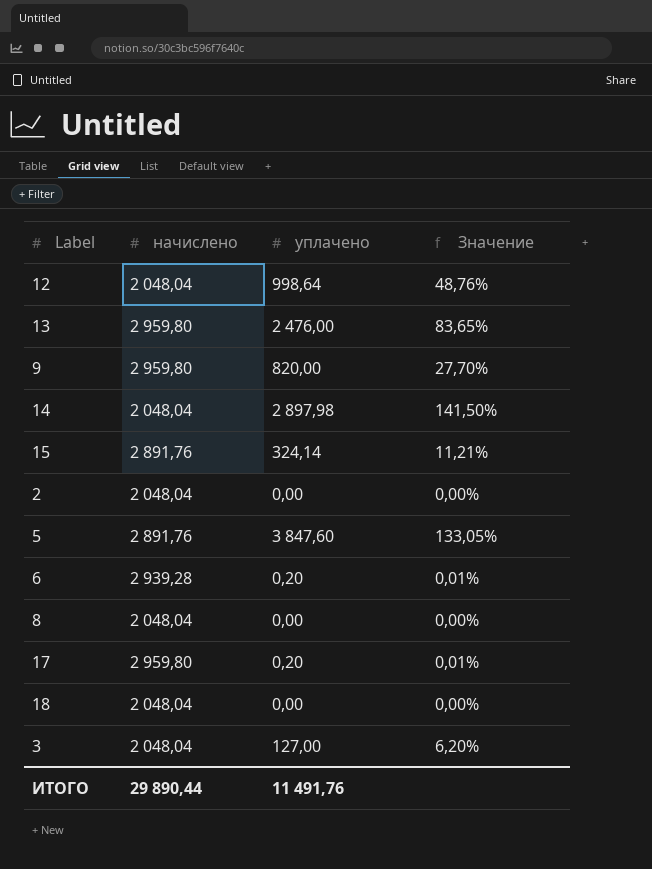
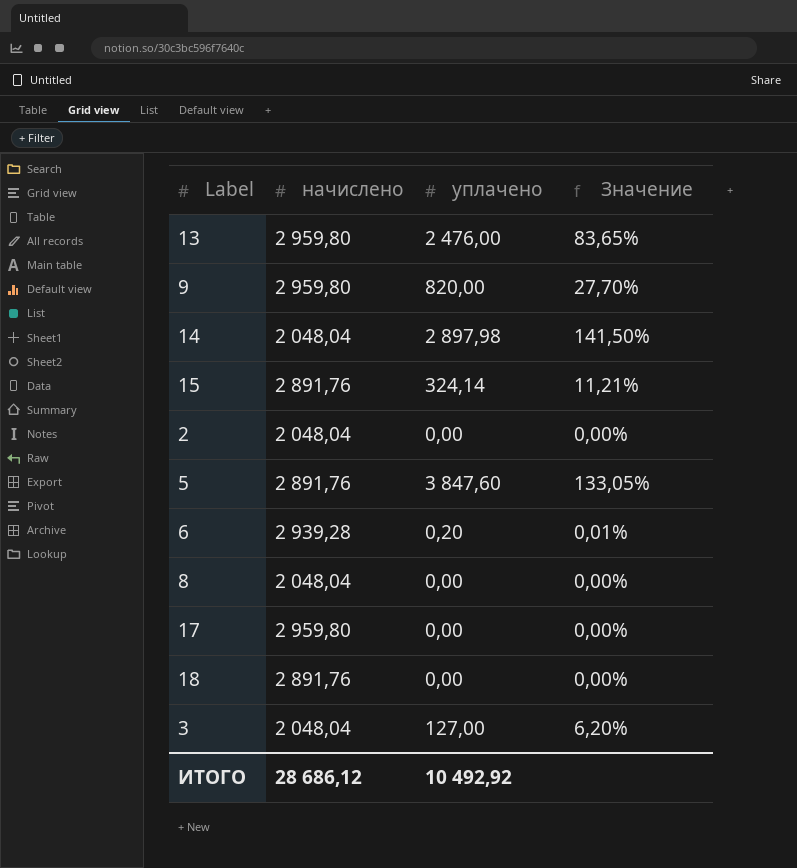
row 12: 2 048,04 | 998,64 | 48,76% -> none
17 | уплачено: 0,20 -> 0,00
17 | Значение: 0,01% -> 0,00%
18 | начислено: 2 048,04 -> 2 891,76
ИТОГО | начислено: 29 890,44 -> 28 686,12
ИТОГО | уплачено: 11 491,76 -> 10 492,92

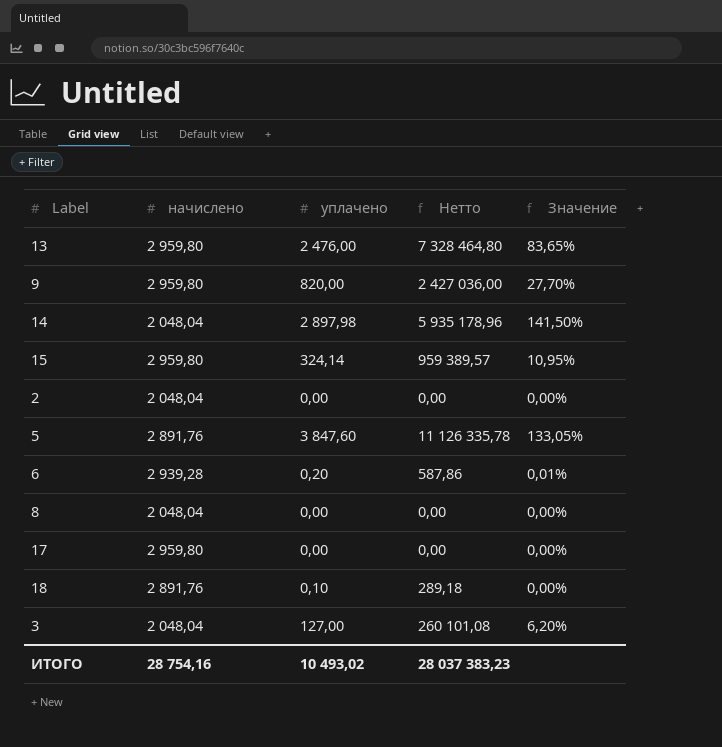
column Нетто | formula: none -> [начислено] * [уплачено]
15 | начислено: 2 891,76 -> 2 959,80
15 | Значение: 11,21% -> 10,95%
18 | уплачено: 0,00 -> 0,10
ИТОГО | начислено: 28 686,12 -> 28 754,16
ИТОГО | уплачено: 10 492,92 -> 10 493,02

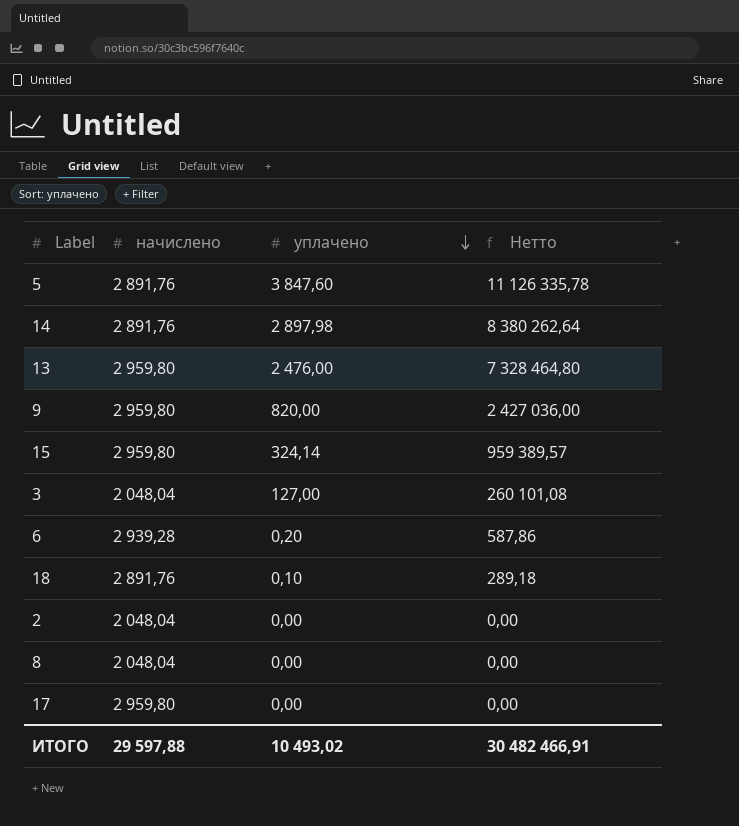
row order: none -> уплачено descending
column Значение | formula: [уплачено] / [начислено] -> none
14 | начислено: 2 048,04 -> 2 891,76
14 | Нетто: 5 935 178,96 -> 8 380 262,64
ИТОГО | начислено: 28 754,16 -> 29 597,88
ИТОГО | Нетто: 28 037 383,23 -> 30 482 466,91

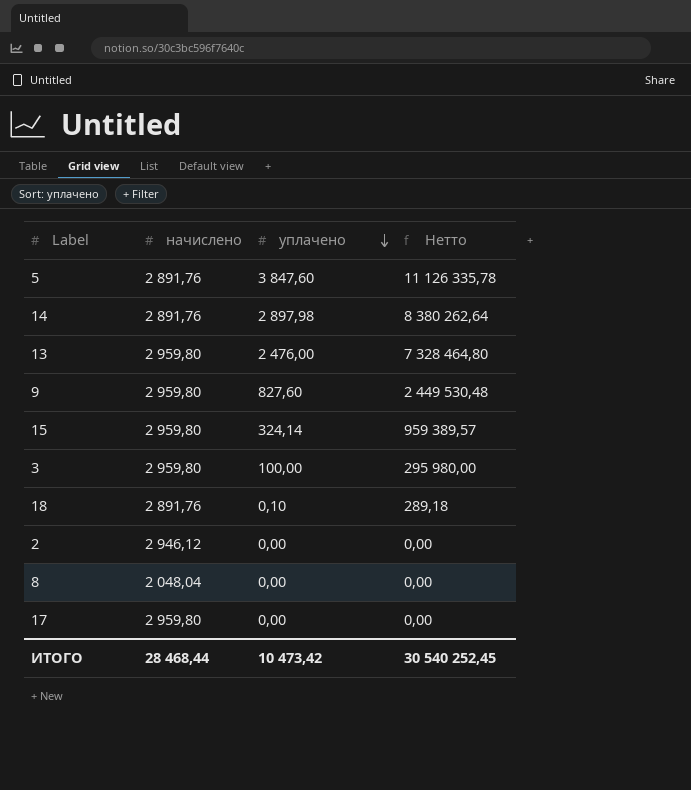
row 6: 2 939,28 | 0,20 | 587,86 -> none
9 | уплачено: 820,00 -> 827,60
9 | Нетто: 2 427 036,00 -> 2 449 530,48
3 | начислено: 2 048,04 -> 2 959,80
3 | уплачено: 127,00 -> 100,00
3 | Нетто: 260 101,08 -> 295 980,00
2 | начислено: 2 048,04 -> 2 946,12
ИТОГО | начислено: 29 597,88 -> 28 468,44
ИТОГО | уплачено: 10 493,02 -> 10 473,42
ИТОГО | Нетто: 30 482 466,91 -> 30 540 252,45

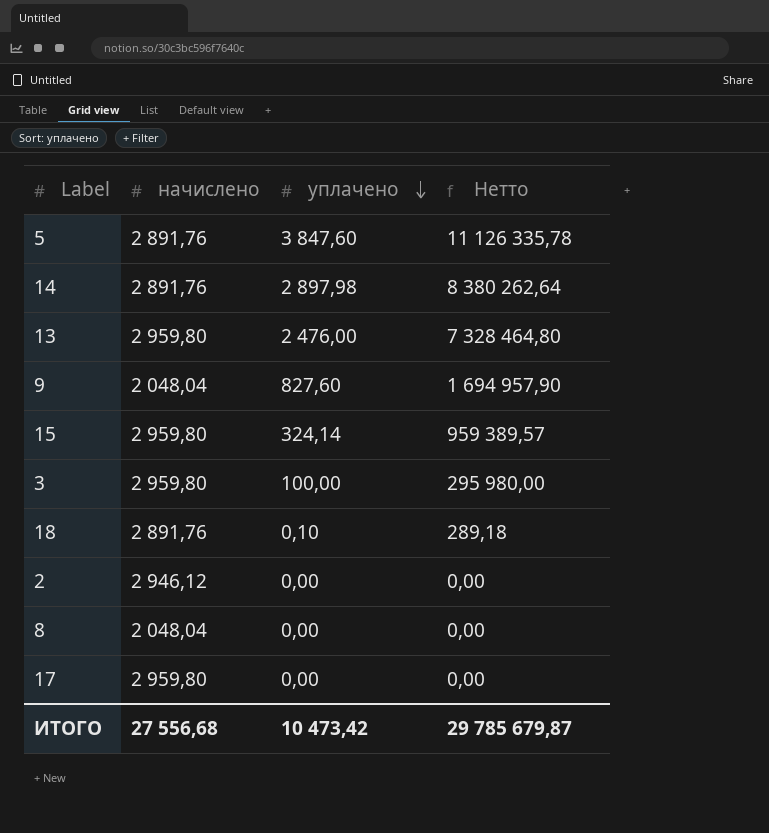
9 | начислено: 2 959,80 -> 2 048,04
9 | Нетто: 2 449 530,48 -> 1 694 957,90
ИТОГО | начислено: 28 468,44 -> 27 556,68
ИТОГО | Нетто: 30 540 252,45 -> 29 785 679,87

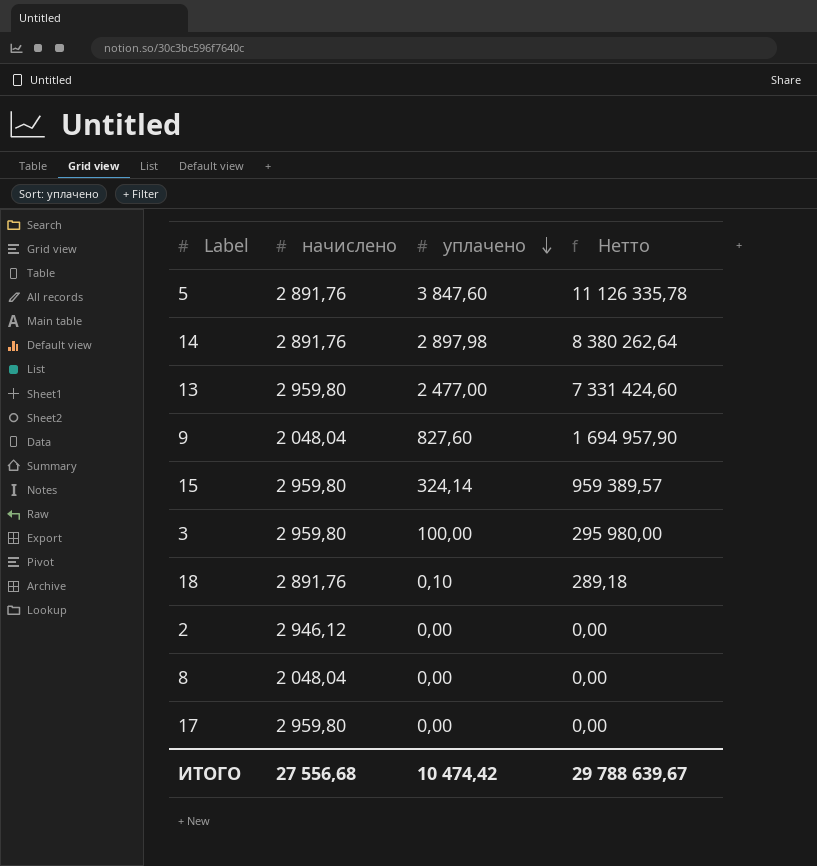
13 | уплачено: 2 476,00 -> 2 477,00
13 | Нетто: 7 328 464,80 -> 7 331 424,60
ИТОГО | уплачено: 10 473,42 -> 10 474,42
ИТОГО | Нетто: 29 785 679,87 -> 29 788 639,67

